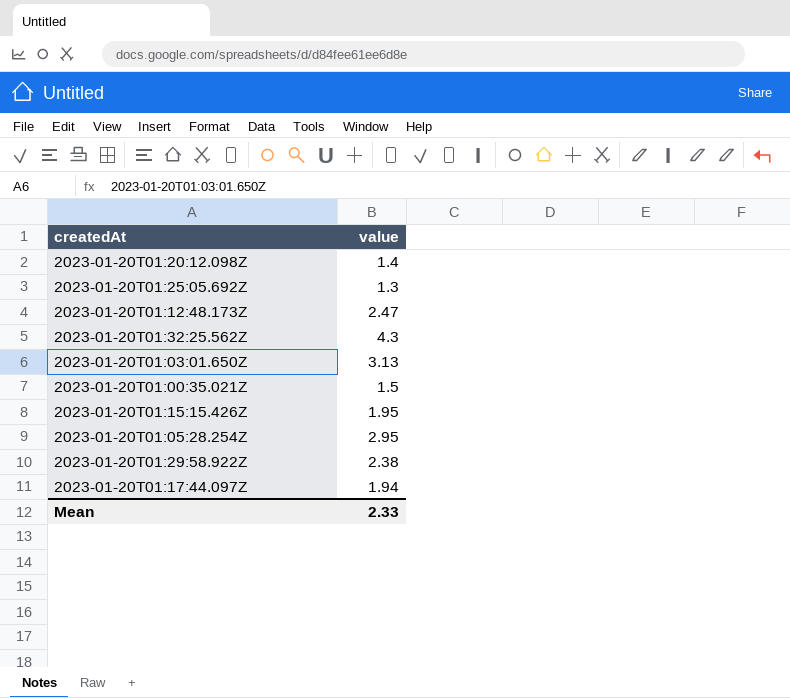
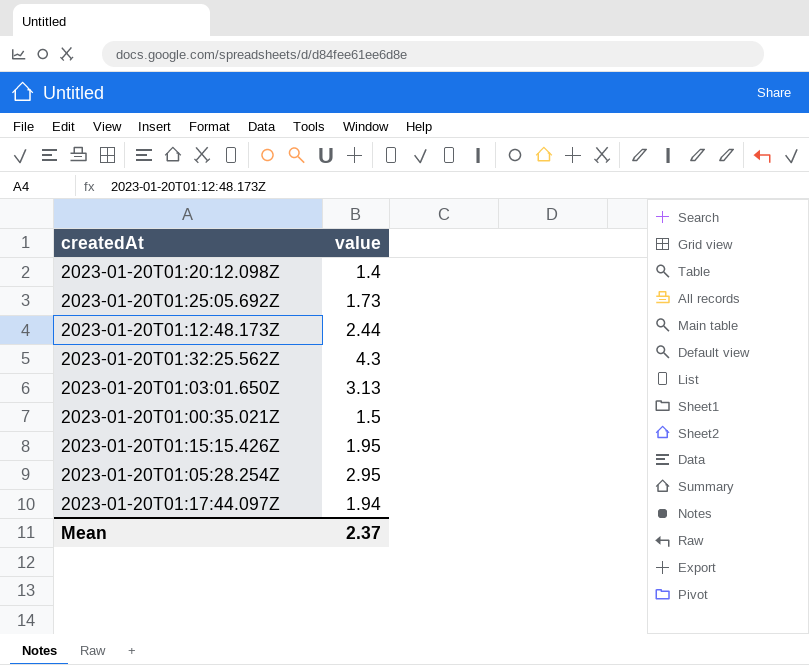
row 2023-01-20T01:29:58.922Z: 2.38 -> none
2023-01-20T01:25:05.692Z | value: 1.3 -> 1.73
2023-01-20T01:12:48.173Z | value: 2.47 -> 2.44
Mean | value: 2.33 -> 2.37

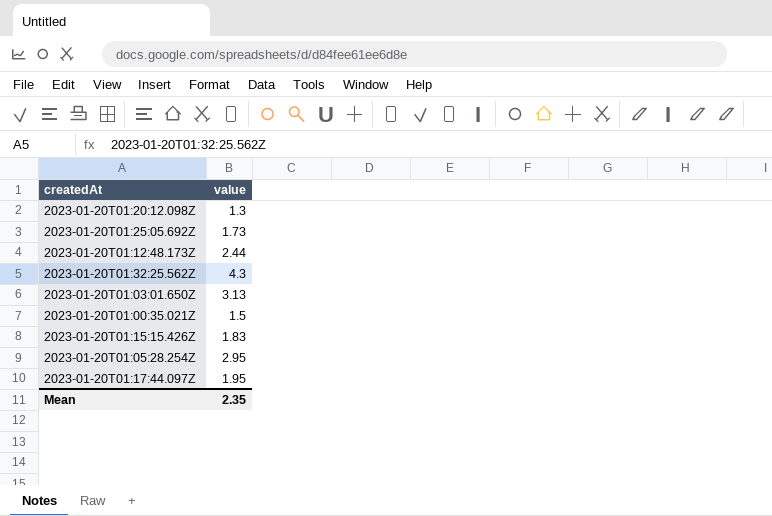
2023-01-20T01:20:12.098Z | value: 1.4 -> 1.3
2023-01-20T01:15:15.426Z | value: 1.95 -> 1.83
2023-01-20T01:17:44.097Z | value: 1.94 -> 1.95
Mean | value: 2.37 -> 2.35

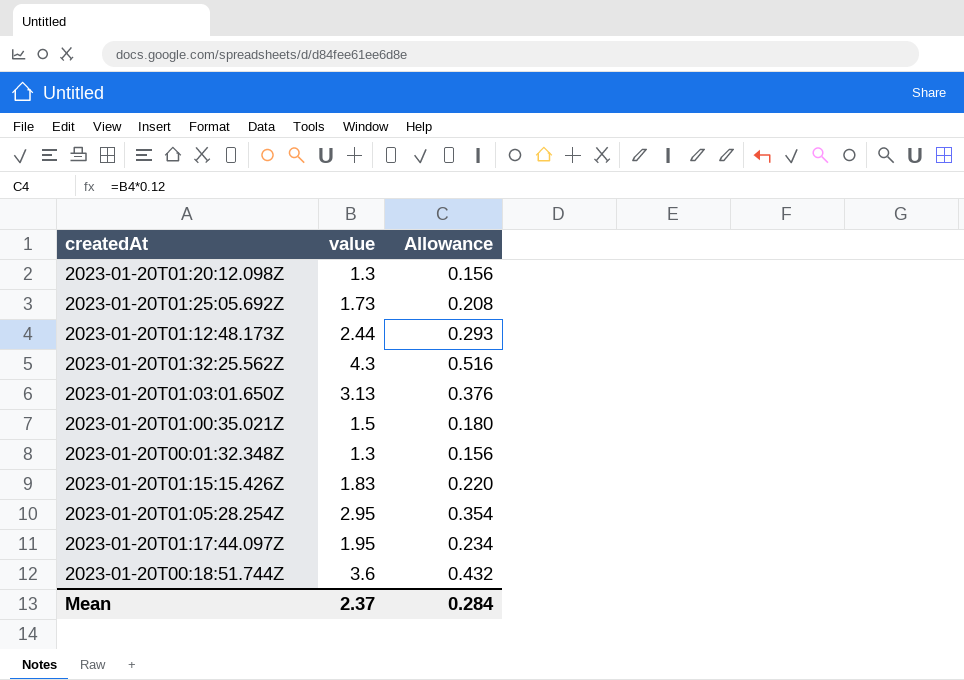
column Allowance | formula: none -> [value] * 0.12
row 2023-01-20T00:01:32.348Z: none -> 1.3 | 0.156
row 2023-01-20T00:18:51.744Z: none -> 3.6 | 0.432
Mean | value: 2.35 -> 2.37

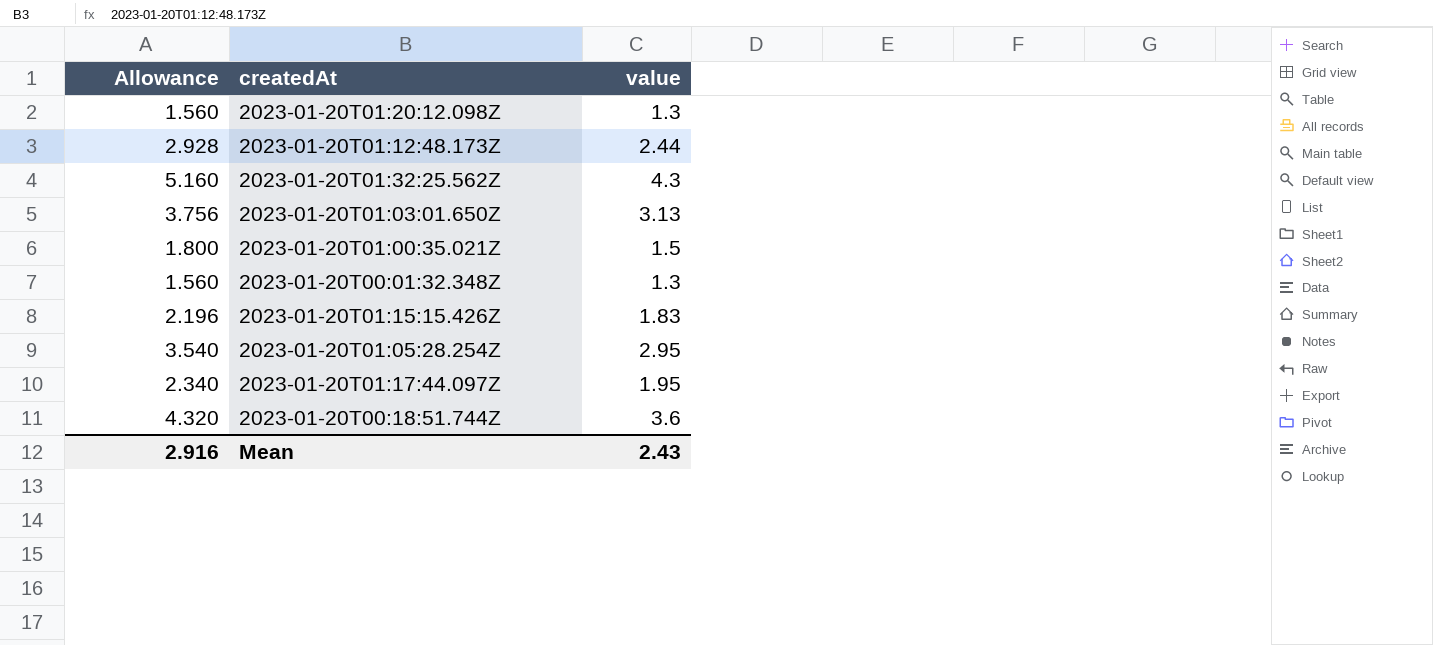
column Allowance | formula: [value] * 0.12 -> [value] * 1.2
column Allowance | position: 3 -> 1
row 2023-01-20T01:25:05.692Z: 1.73 | 0.208 -> none
Mean | Allowance: 0.284 -> 2.916
Mean | value: 2.37 -> 2.43

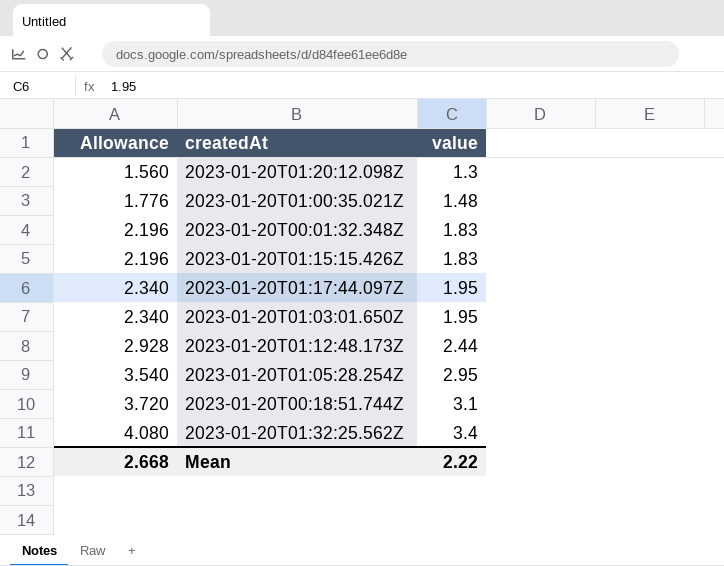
row order: none -> Allowance ascending
2023-01-20T01:00:35.021Z | Allowance: 1.800 -> 1.776
2023-01-20T01:00:35.021Z | value: 1.5 -> 1.48
2023-01-20T00:01:32.348Z | Allowance: 1.560 -> 2.196
2023-01-20T00:01:32.348Z | value: 1.3 -> 1.83
2023-01-20T01:03:01.650Z | Allowance: 3.756 -> 2.340
2023-01-20T01:03:01.650Z | value: 3.13 -> 1.95
2023-01-20T00:18:51.744Z | Allowance: 4.320 -> 3.720
2023-01-20T00:18:51.744Z | value: 3.6 -> 3.1
2023-01-20T01:32:25.562Z | Allowance: 5.160 -> 4.080
2023-01-20T01:32:25.562Z | value: 4.3 -> 3.4
Mean | Allowance: 2.916 -> 2.668
Mean | value: 2.43 -> 2.22

